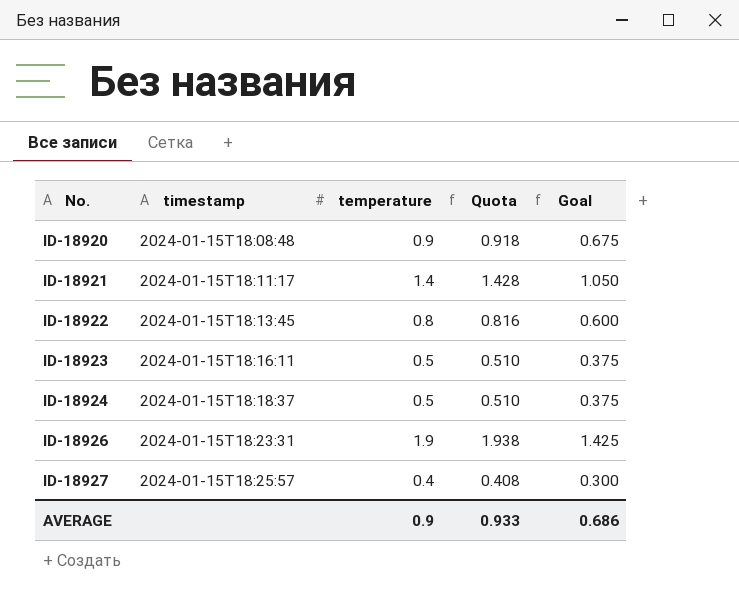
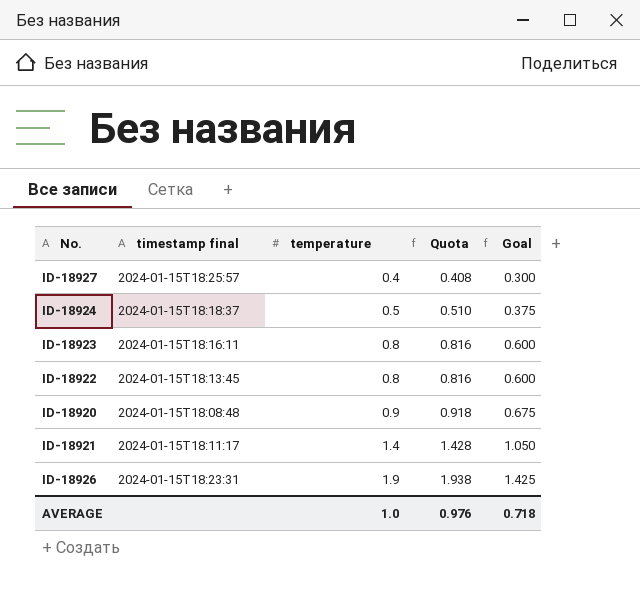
row order: No. ascending -> temperature ascending
column name: timestamp -> timestamp final
ID-18923 | temperature: 0.5 -> 0.8
ID-18923 | Quota: 0.510 -> 0.816
ID-18923 | Goal: 0.375 -> 0.600
AVERAGE | temperature: 0.9 -> 1.0
AVERAGE | Quota: 0.933 -> 0.976
AVERAGE | Goal: 0.686 -> 0.718

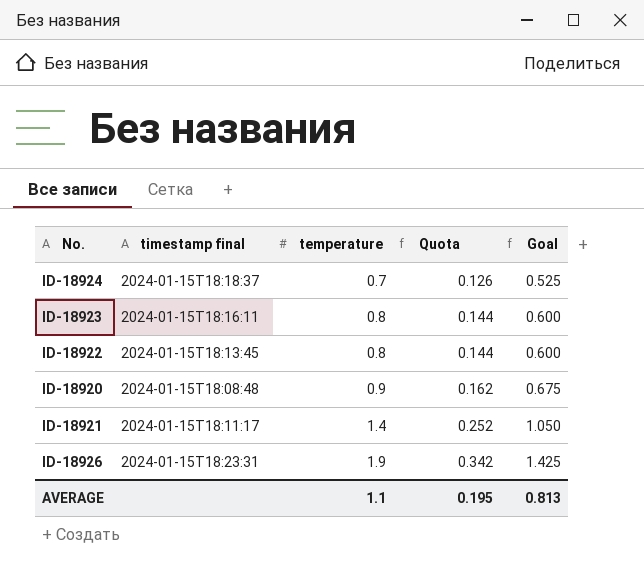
column Quota | formula: [temperature] * 1.02 -> [temperature] * 0.18
row ID-18927: 2024-01-15T18:25:57 | 0.4 | 0.408 | 0.300 -> none
ID-18924 | temperature: 0.5 -> 0.7
ID-18924 | Goal: 0.375 -> 0.525
AVERAGE | temperature: 1.0 -> 1.1
AVERAGE | Quota: 0.976 -> 0.195
AVERAGE | Goal: 0.718 -> 0.813

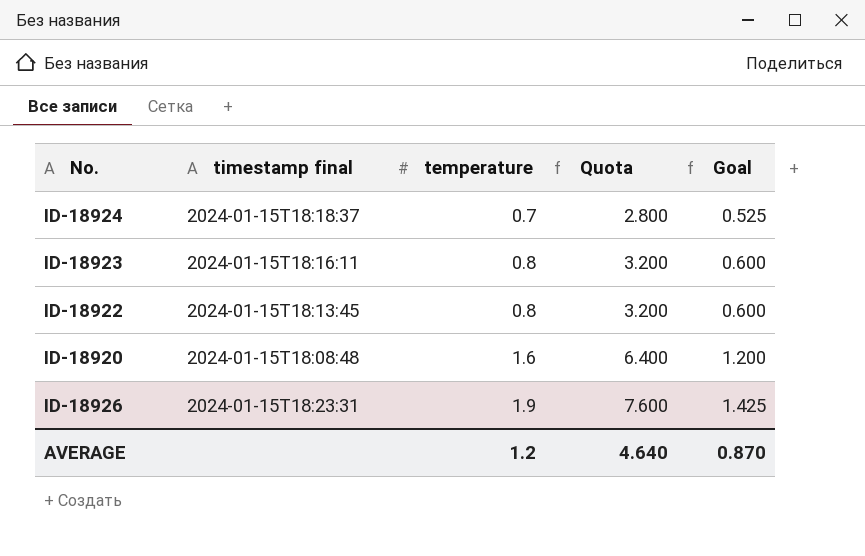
column Quota | formula: [temperature] * 0.18 -> [temperature] * 4
row ID-18921: 2024-01-15T18:11:17 | 1.4 | 0.252 | 1.050 -> none
ID-18920 | temperature: 0.9 -> 1.6
ID-18920 | Goal: 0.675 -> 1.200
AVERAGE | temperature: 1.1 -> 1.2
AVERAGE | Quota: 0.195 -> 4.640
AVERAGE | Goal: 0.813 -> 0.870

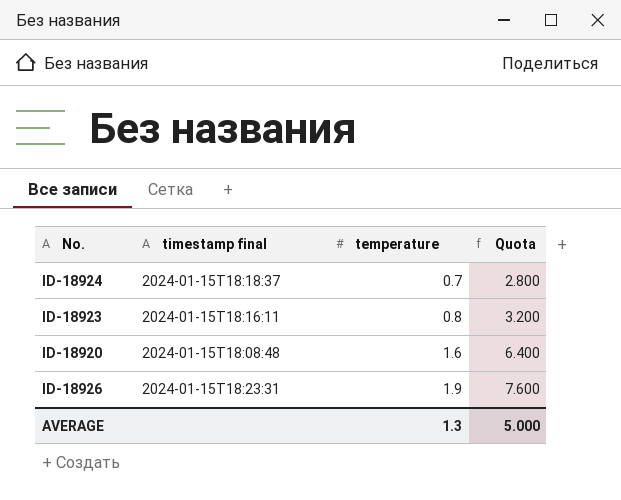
column Goal | formula: [temperature] * 0.75 -> none
row ID-18922: 2024-01-15T18:13:45 | 0.8 | 3.200 | 0.600 -> none
AVERAGE | temperature: 1.2 -> 1.3
AVERAGE | Quota: 4.640 -> 5.000

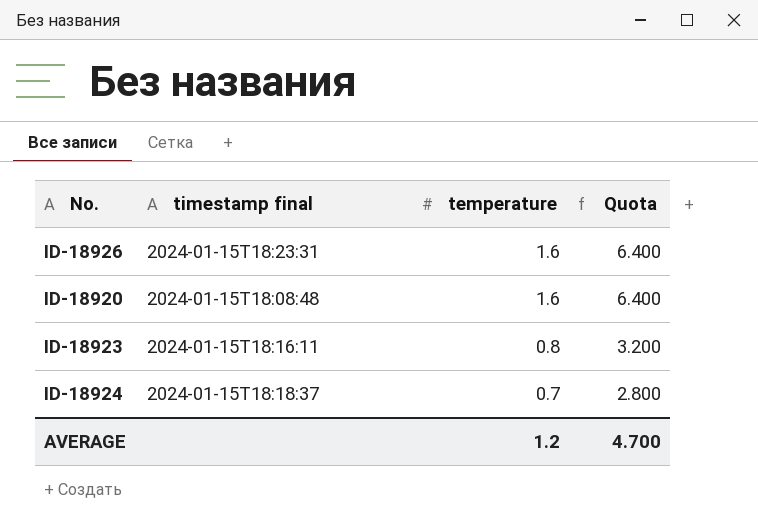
row order: temperature ascending -> temperature descending
ID-18926 | temperature: 1.9 -> 1.6
ID-18926 | Quota: 7.600 -> 6.400
AVERAGE | temperature: 1.3 -> 1.2
AVERAGE | Quota: 5.000 -> 4.700

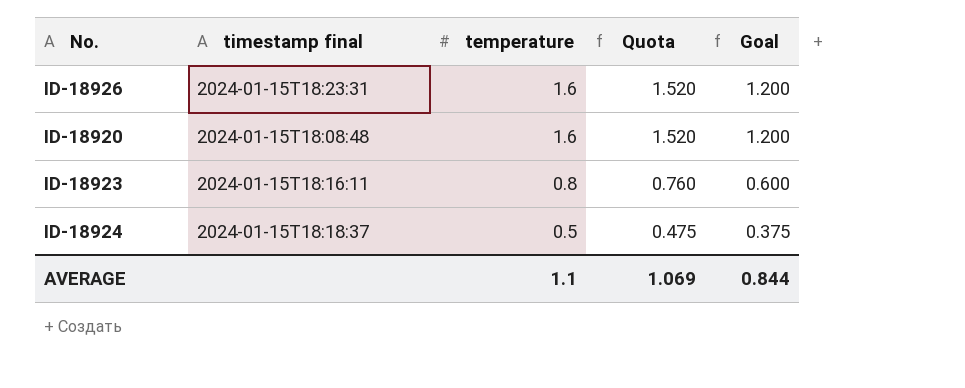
column Quota | formula: [temperature] * 4 -> [temperature] * 0.95
column Goal | formula: none -> [temperature] * 0.75
ID-18924 | temperature: 0.7 -> 0.5
AVERAGE | temperature: 1.2 -> 1.1
AVERAGE | Quota: 4.700 -> 1.069

